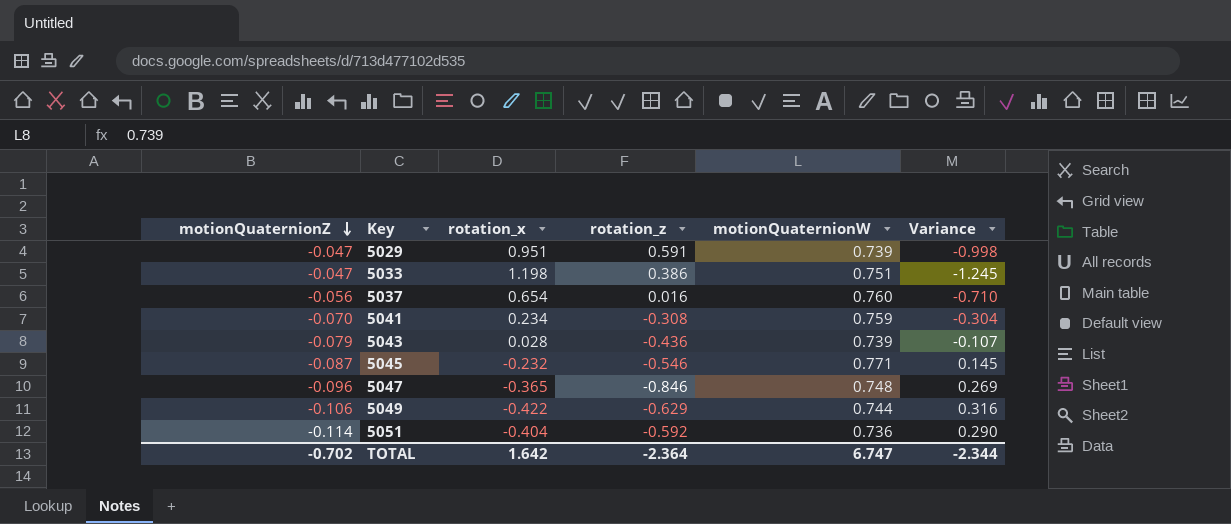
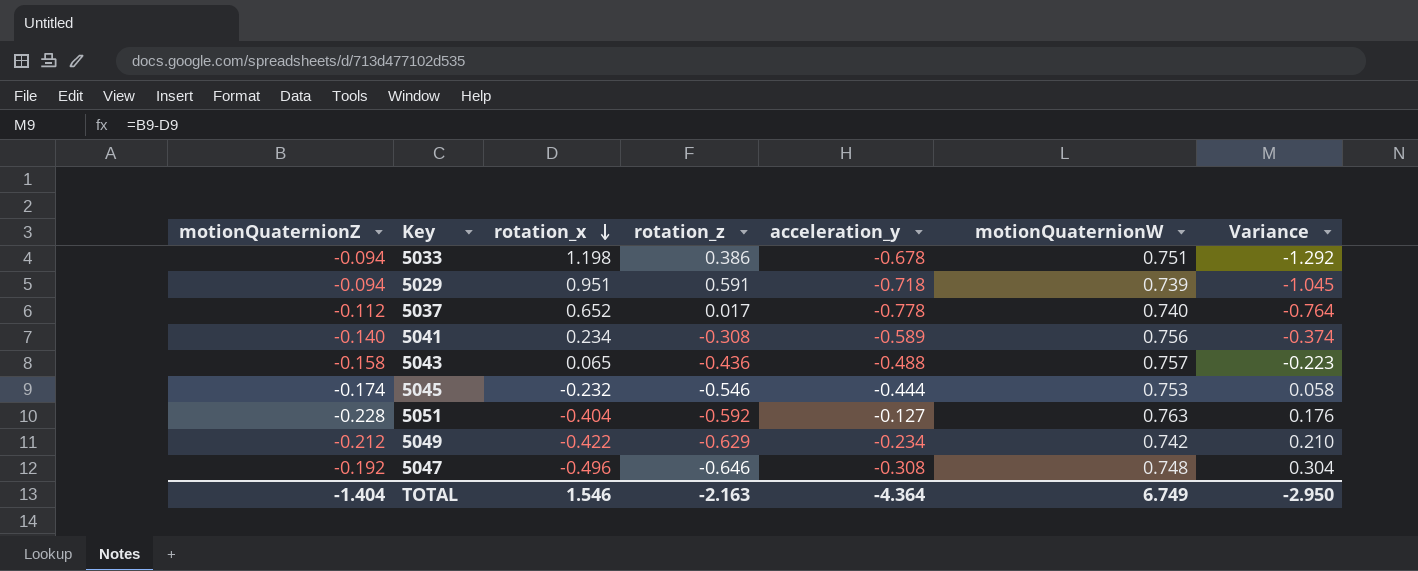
row order: motionQuaternionZ descending -> rotation_x descending
column acceleration_y | position: none -> 5
5033 | motionQuaternionZ: -0.047 -> -0.094
5033 | Variance: -1.245 -> -1.292
5029 | motionQuaternionZ: -0.047 -> -0.094
5029 | Variance: -0.998 -> -1.045
5037 | motionQuaternionZ: -0.056 -> -0.112
5037 | rotation_x: 0.654 -> 0.652
5037 | rotation_z: 0.016 -> 0.017
5037 | motionQuaternionW: 0.760 -> 0.740
5037 | Variance: -0.710 -> -0.764
5041 | motionQuaternionZ: -0.070 -> -0.140
5041 | motionQuaternionW: 0.759 -> 0.756
5041 | Variance: -0.304 -> -0.374
5043 | motionQuaternionZ: -0.079 -> -0.158
5043 | rotation_x: 0.028 -> 0.065
5043 | motionQuaternionW: 0.739 -> 0.757
5043 | Variance: -0.107 -> -0.223
5045 | motionQuaternionZ: -0.087 -> -0.174
5045 | motionQuaternionW: 0.771 -> 0.753
5045 | Variance: 0.145 -> 0.058
5051 | motionQuaternionZ: -0.114 -> -0.228
5051 | motionQuaternionW: 0.736 -> 0.763
5051 | Variance: 0.290 -> 0.176
5049 | motionQuaternionZ: -0.106 -> -0.212
5049 | motionQuaternionW: 0.744 -> 0.742
5049 | Variance: 0.316 -> 0.210
5047 | motionQuaternionZ: -0.096 -> -0.192
5047 | rotation_x: -0.365 -> -0.496
5047 | rotation_z: -0.846 -> -0.646
5047 | Variance: 0.269 -> 0.304
TOTAL | motionQuaternionZ: -0.702 -> -1.404
TOTAL | rotation_x: 1.642 -> 1.546
TOTAL | rotation_z: -2.364 -> -2.163
TOTAL | motionQuaternionW: 6.747 -> 6.749
TOTAL | Variance: -2.344 -> -2.950

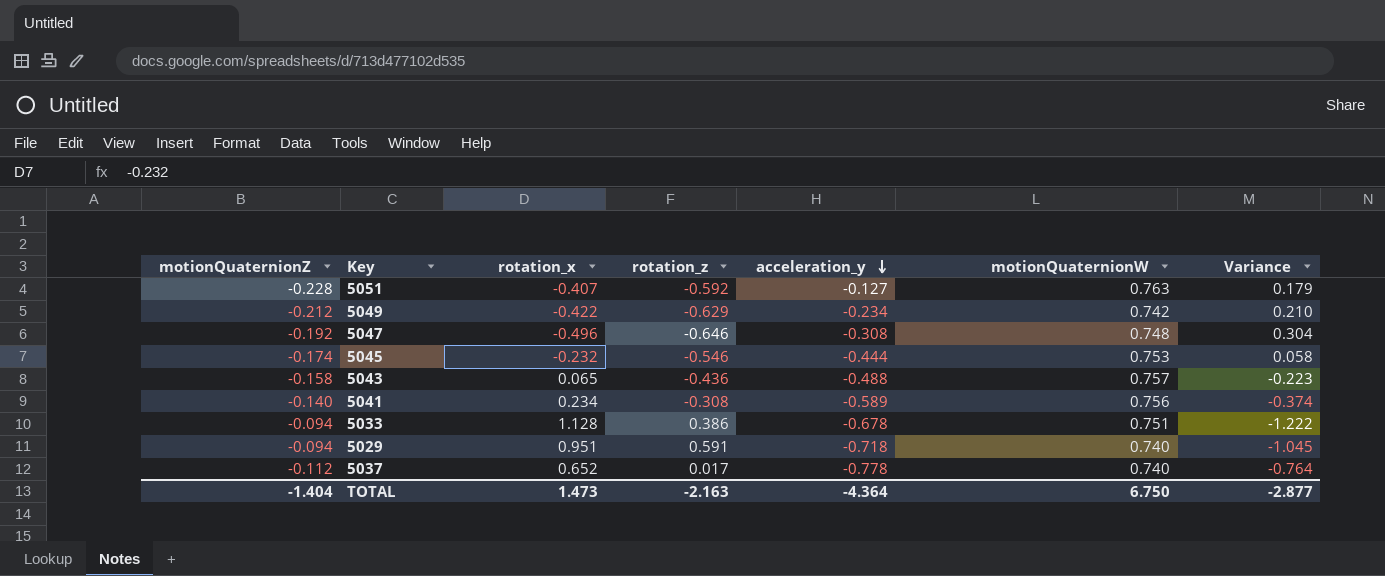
row order: rotation_x descending -> acceleration_y descending
5051 | rotation_x: -0.404 -> -0.407
5051 | Variance: 0.176 -> 0.179
5033 | rotation_x: 1.198 -> 1.128
5033 | Variance: -1.292 -> -1.222
5029 | motionQuaternionW: 0.739 -> 0.740
TOTAL | rotation_x: 1.546 -> 1.473
TOTAL | motionQuaternionW: 6.749 -> 6.750
TOTAL | Variance: -2.950 -> -2.877

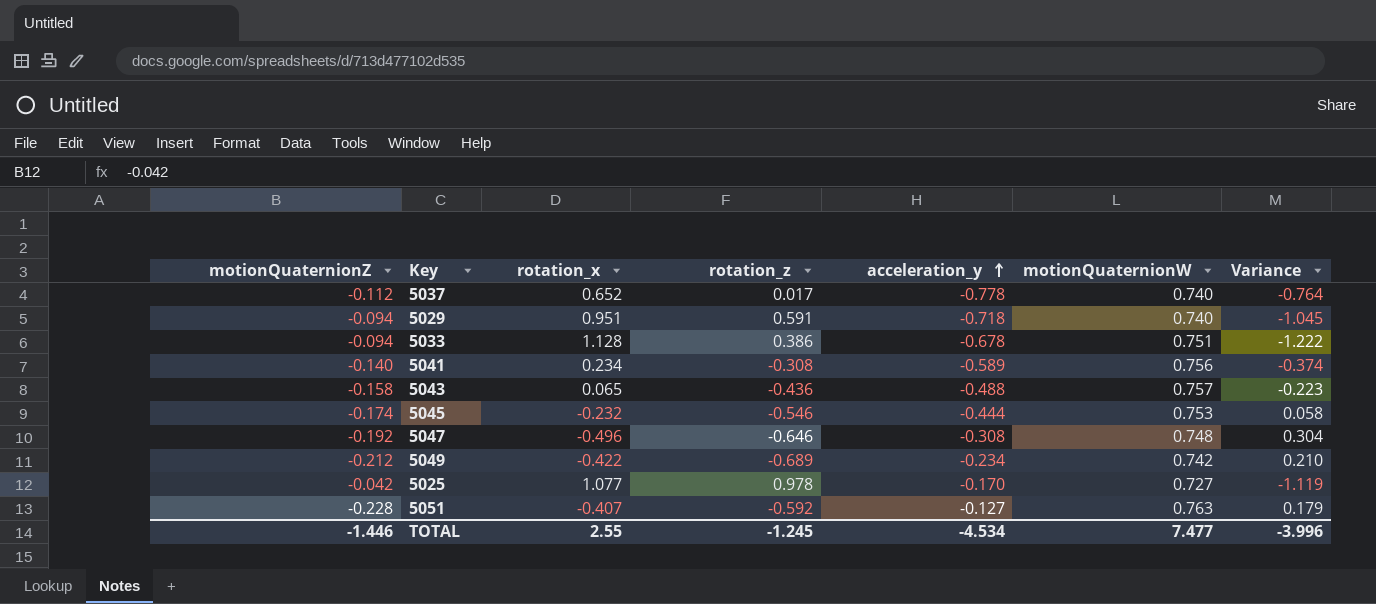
row order: acceleration_y descending -> acceleration_y ascending
5049 | rotation_z: -0.629 -> -0.689
row 5025: none -> -0.042 | 1.077 | 0.978 | -0.170 | 0.727 | -1.119
TOTAL | motionQuaternionZ: -1.404 -> -1.446
TOTAL | rotation_x: 1.473 -> 2.55
TOTAL | rotation_z: -2.163 -> -1.245
TOTAL | acceleration_y: -4.364 -> -4.534
TOTAL | motionQuaternionW: 6.750 -> 7.477
TOTAL | Variance: -2.877 -> -3.996

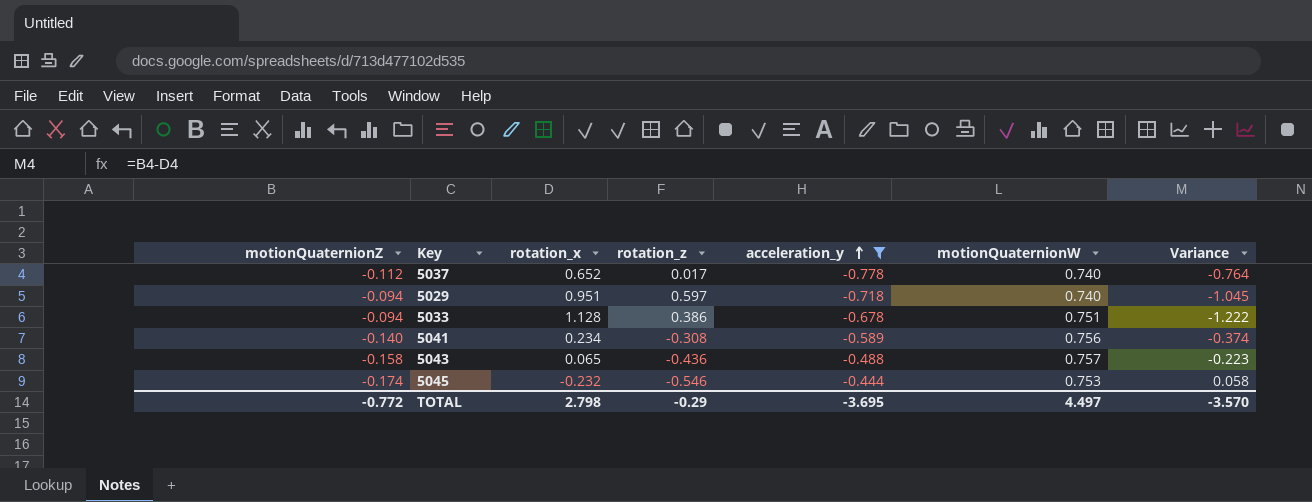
filter: none -> acceleration_y <= -0.444
5029 | rotation_z: 0.591 -> 0.597
TOTAL | motionQuaternionZ: -1.446 -> -0.772
TOTAL | rotation_x: 2.55 -> 2.798
TOTAL | rotation_z: -1.245 -> -0.29
TOTAL | acceleration_y: -4.534 -> -3.695
TOTAL | motionQuaternionW: 7.477 -> 4.497
TOTAL | Variance: -3.996 -> -3.570

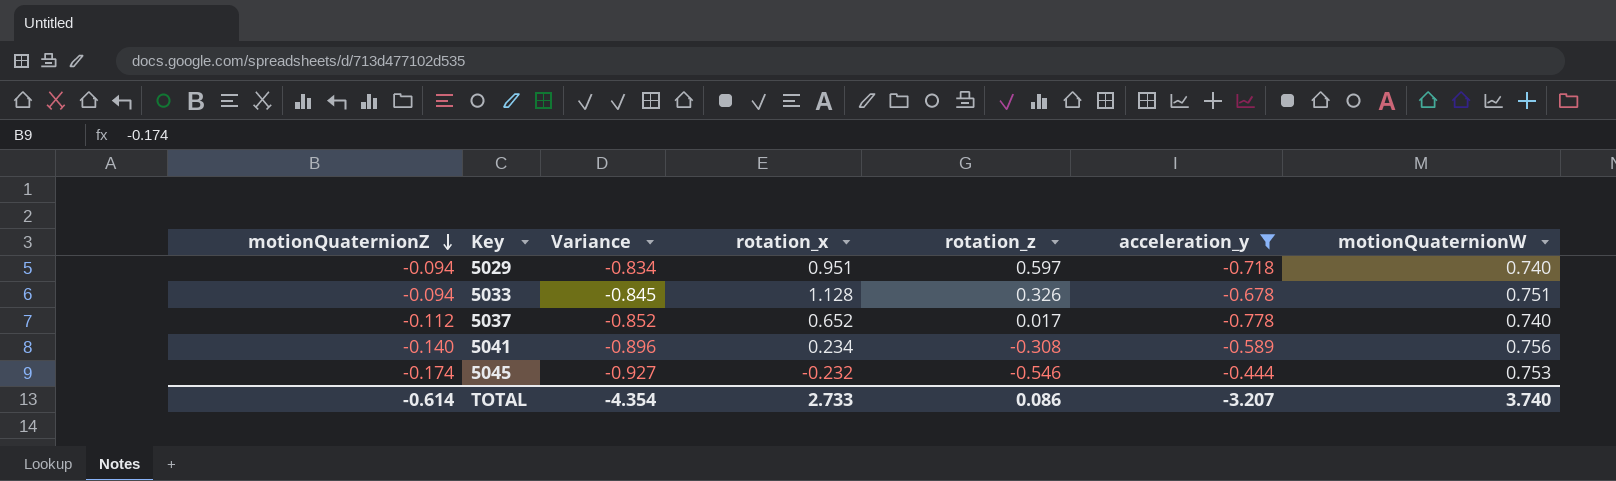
row order: acceleration_y ascending -> motionQuaternionZ descending
column Variance | formula: [motionQuaternionZ] - [rotation_x] -> [motionQuaternionZ] - [motionQuaternionW]
column Variance | position: 7 -> 3
row 5043: -0.158 | 0.065 | -0.436 | -0.488 | 0.757 | -0.223 -> none
5033 | rotation_z: 0.386 -> 0.326
TOTAL | motionQuaternionZ: -0.772 -> -0.614
TOTAL | Variance: -3.570 -> -4.354
TOTAL | rotation_x: 2.798 -> 2.733
TOTAL | rotation_z: -0.29 -> 0.086
TOTAL | acceleration_y: -3.695 -> -3.207
TOTAL | motionQuaternionW: 4.497 -> 3.740

